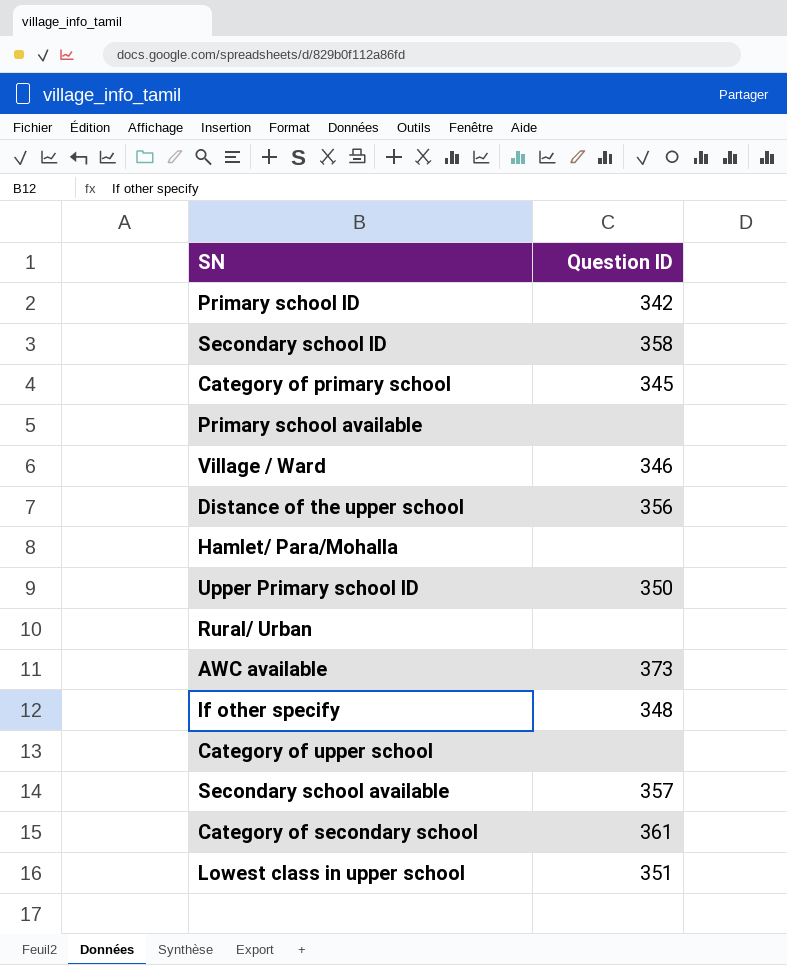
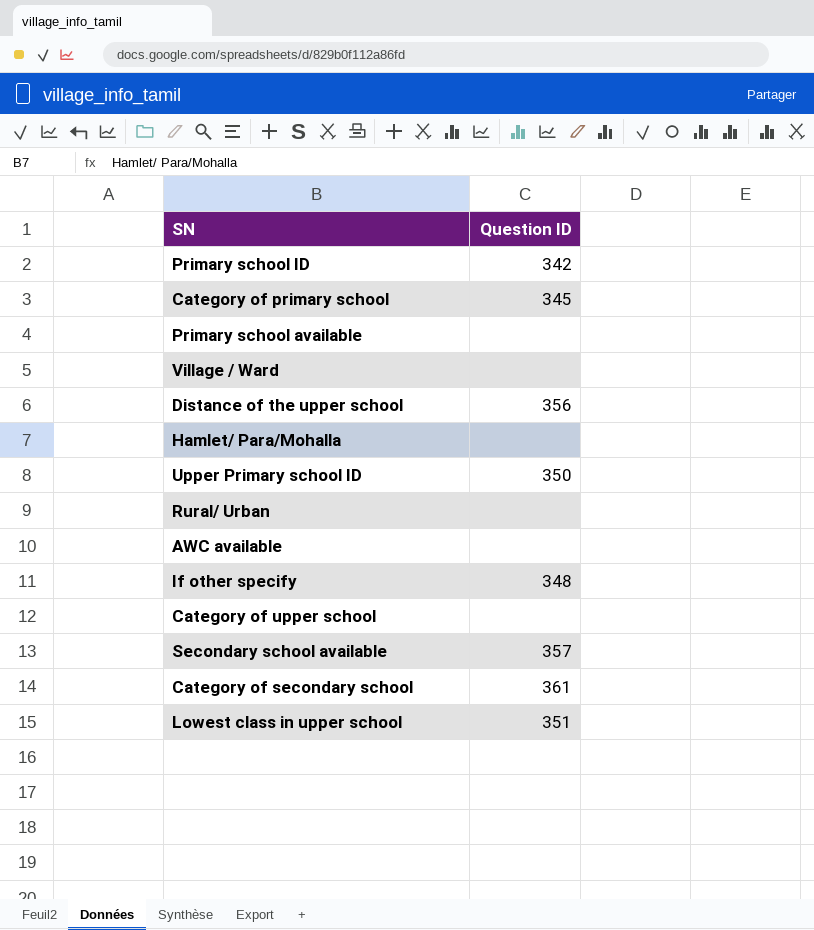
row Secondary school ID: 358 -> none
Village / Ward | Question ID: 346 -> none
AWC available | Question ID: 373 -> none

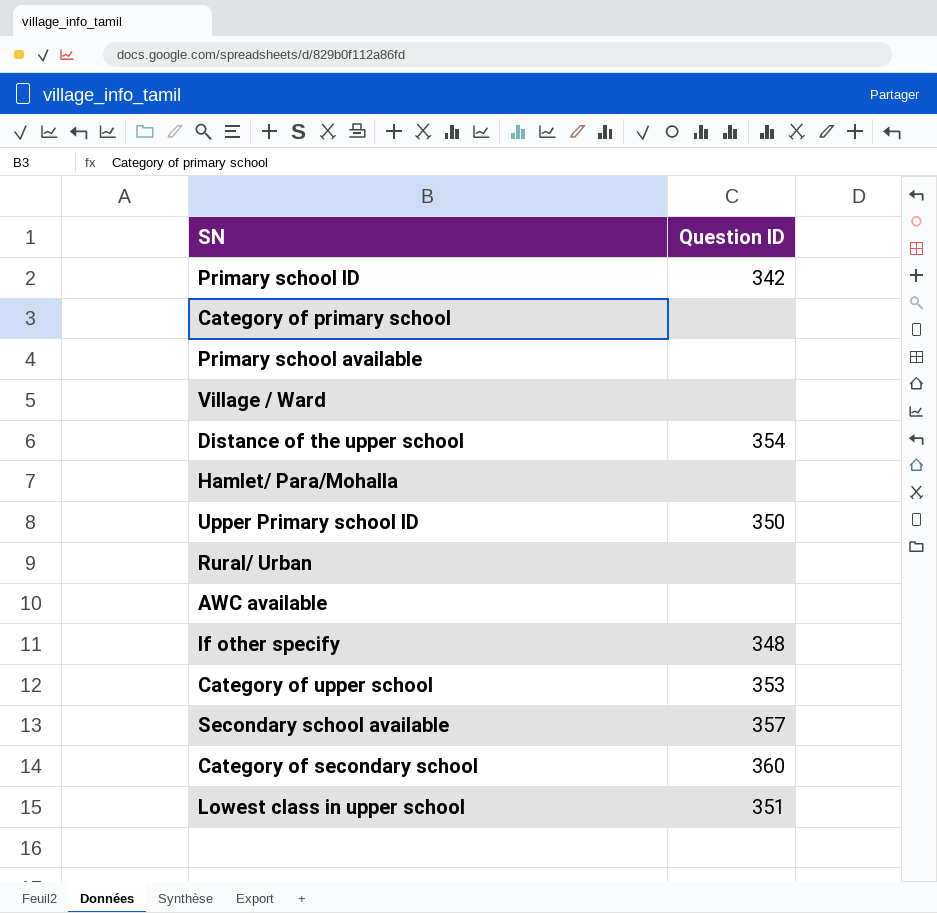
Category of primary school | Question ID: 345 -> none
Distance of the upper school | Question ID: 356 -> 354
Category of upper school | Question ID: none -> 353
Category of secondary school | Question ID: 361 -> 360

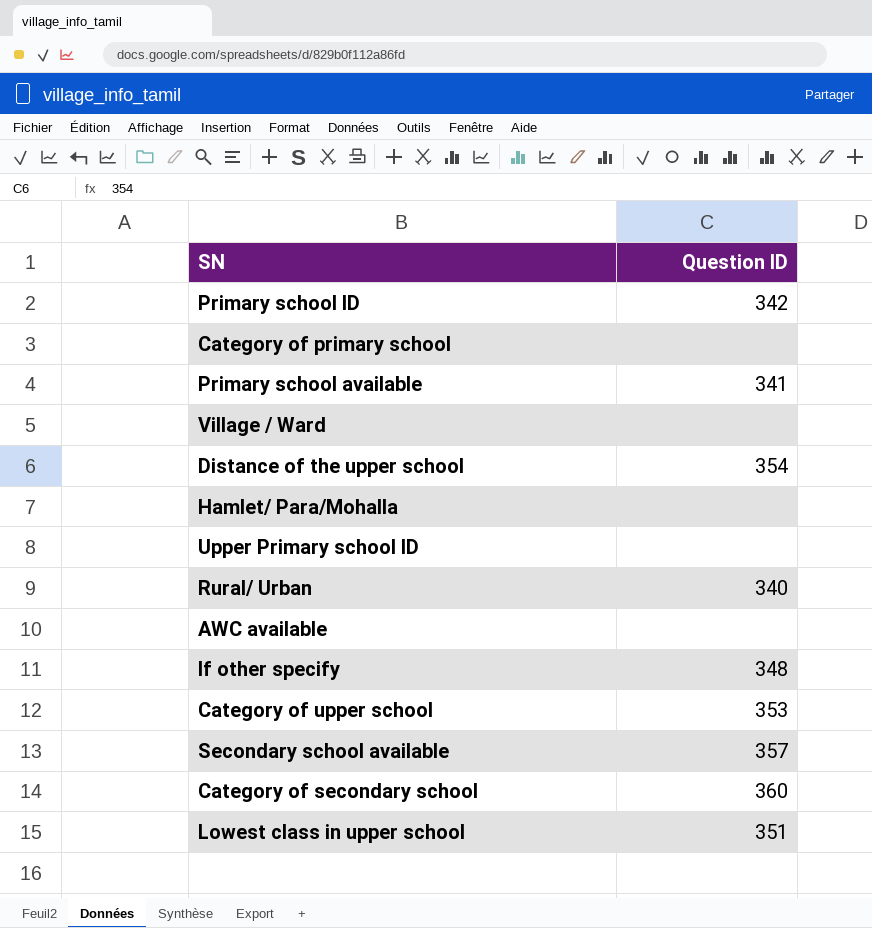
Primary school available | Question ID: none -> 341
Upper Primary school ID | Question ID: 350 -> none
Rural/ Urban | Question ID: none -> 340

